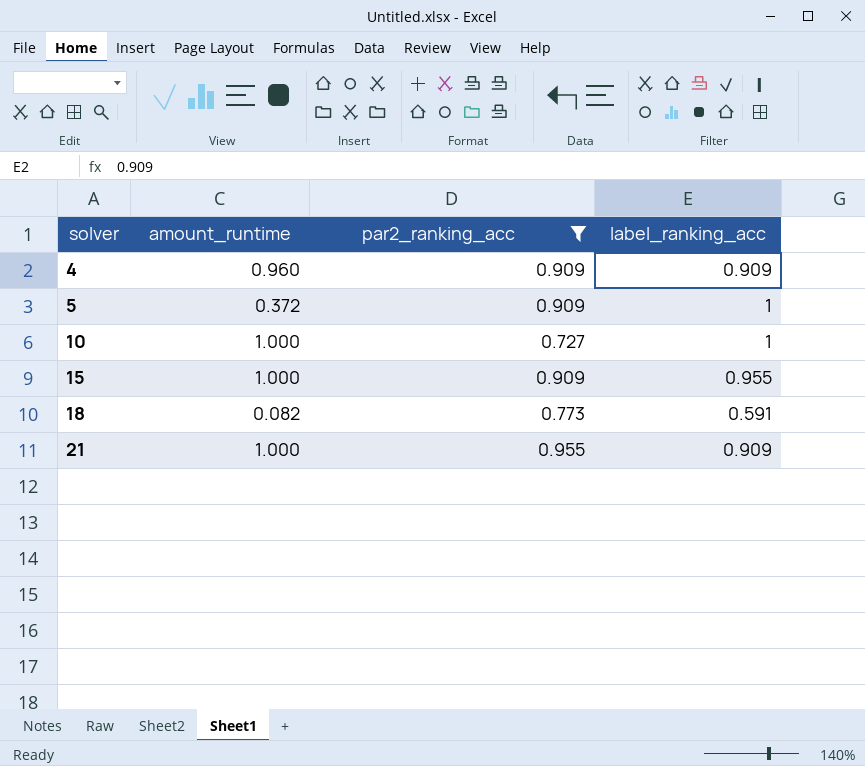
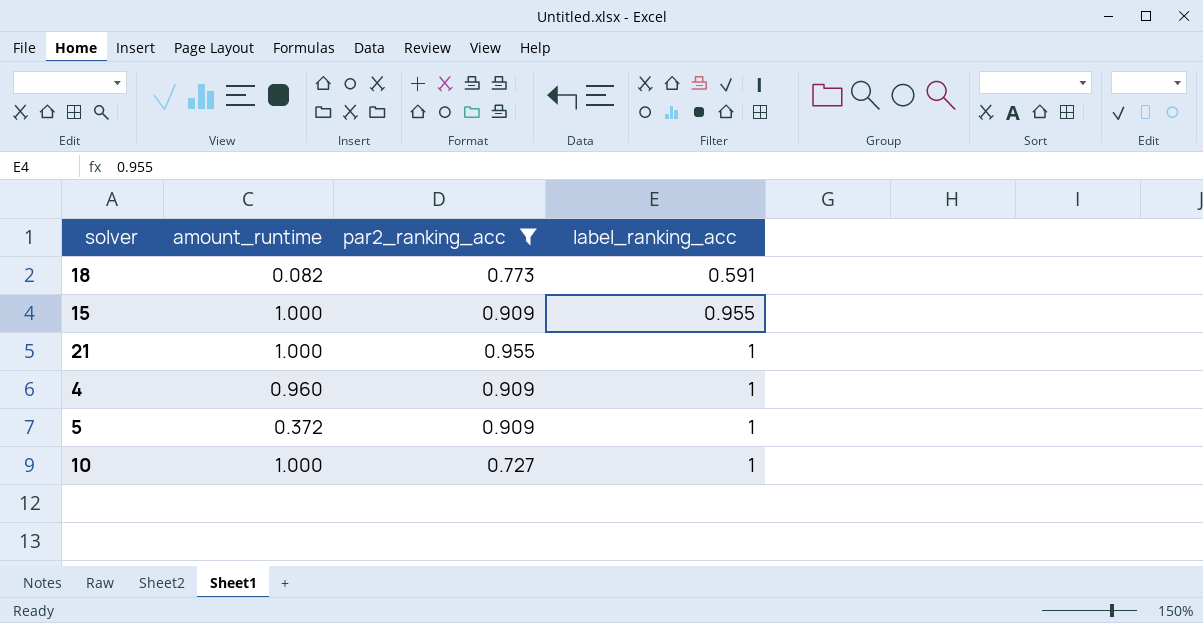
row order: solver ascending -> label_ranking_acc ascending
21 | label_ranking_acc: 0.909 -> 1
4 | label_ranking_acc: 0.909 -> 1

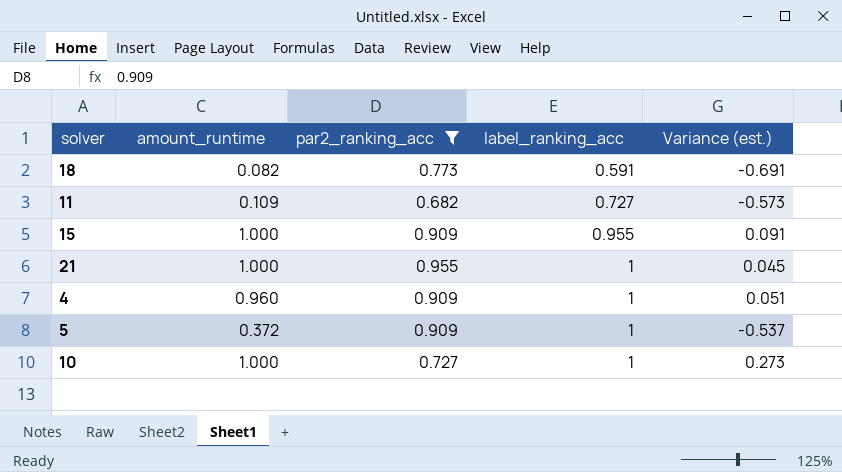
column Variance (est.) | formula: none -> [amount_runtime] - [par2_ranking_acc]
row 11: none -> 0.109 | 0.682 | 0.727 | -0.573

